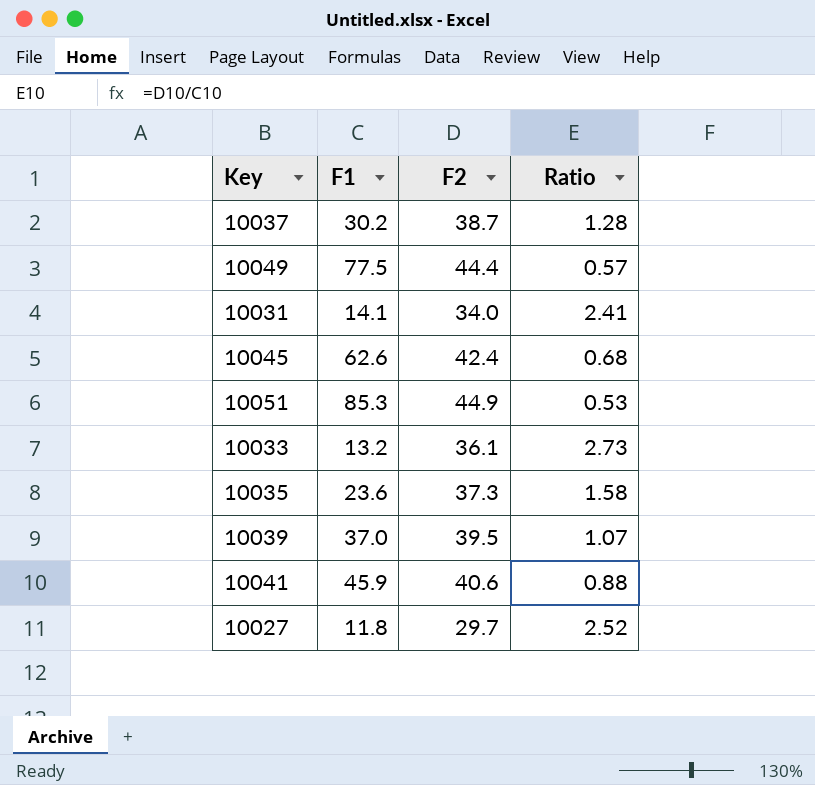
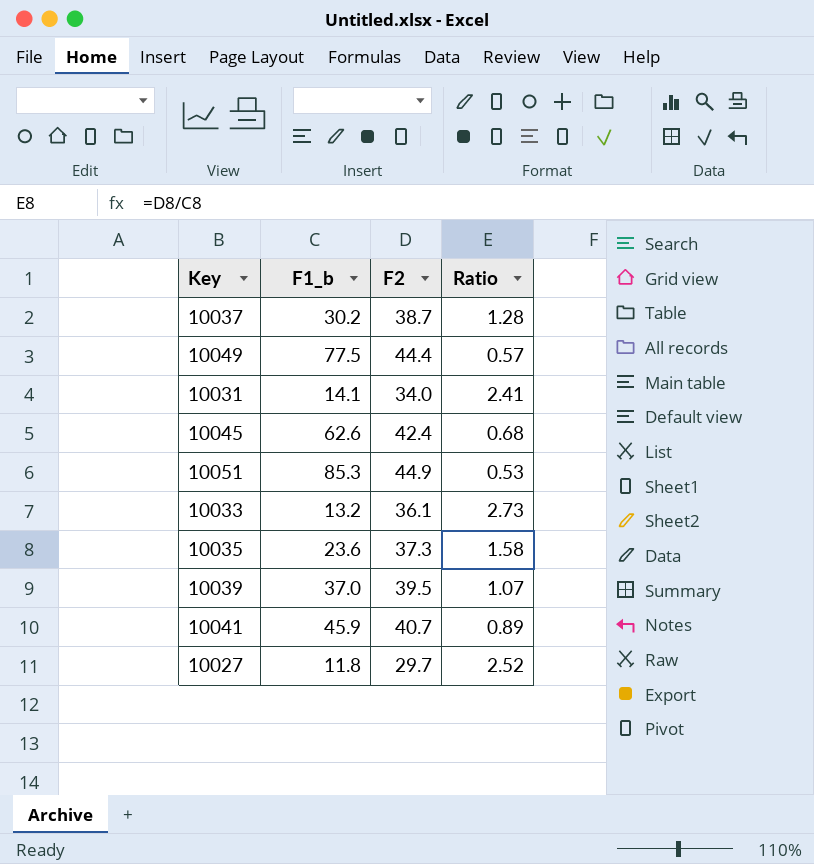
column name: F1 -> F1_b
10041 | F2: 40.6 -> 40.7
10041 | Ratio: 0.88 -> 0.89

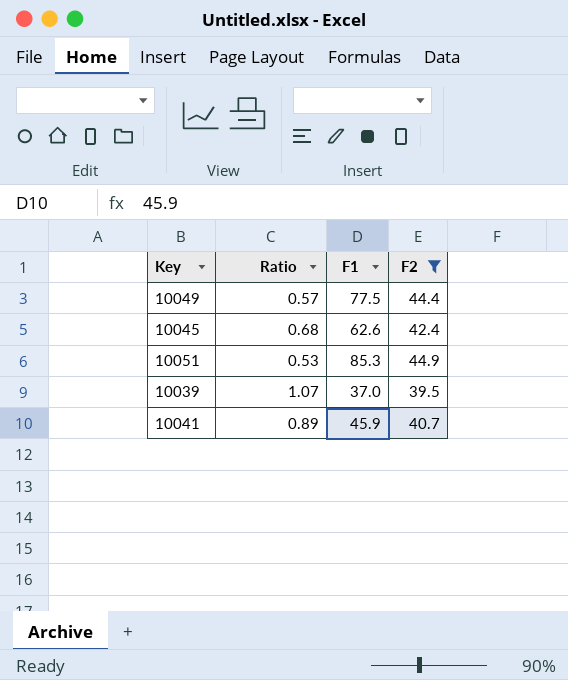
filter: none -> F2 >= 39.5
column Ratio | position: 4 -> 2
column name: F1_b -> F1

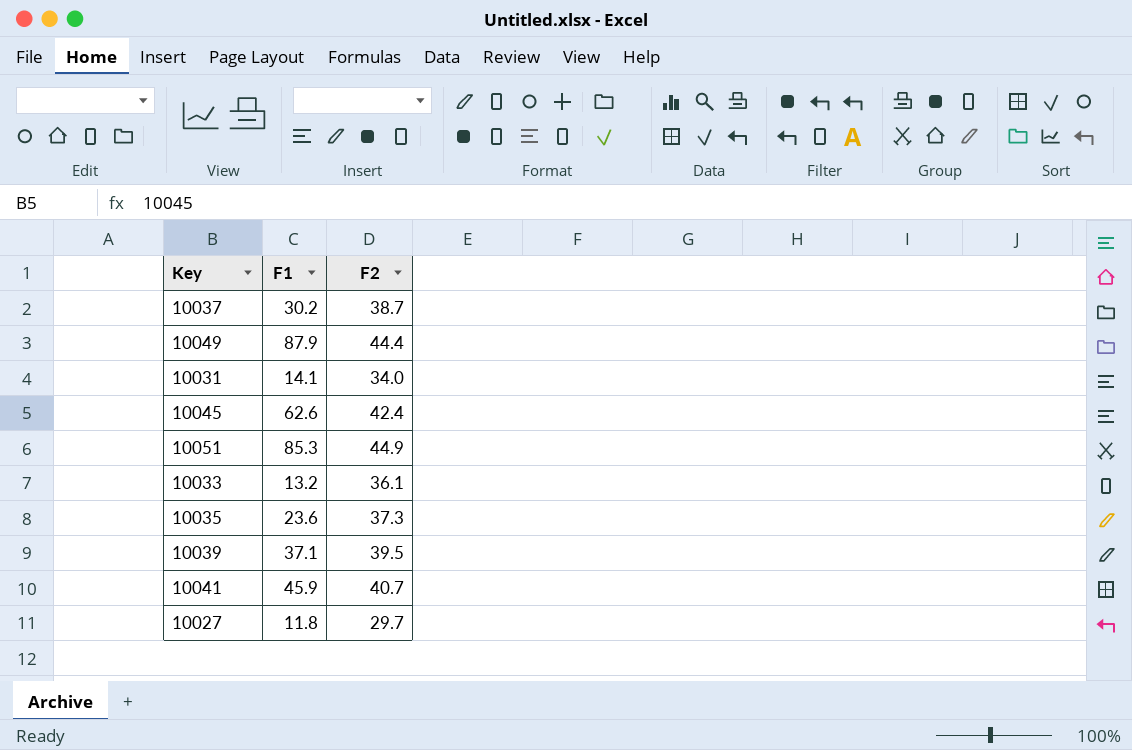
filter: F2 >= 39.5 -> none
column Ratio | formula: [F2] / [F1] -> none
10049 | F1: 77.5 -> 87.9
10039 | F1: 37.0 -> 37.1

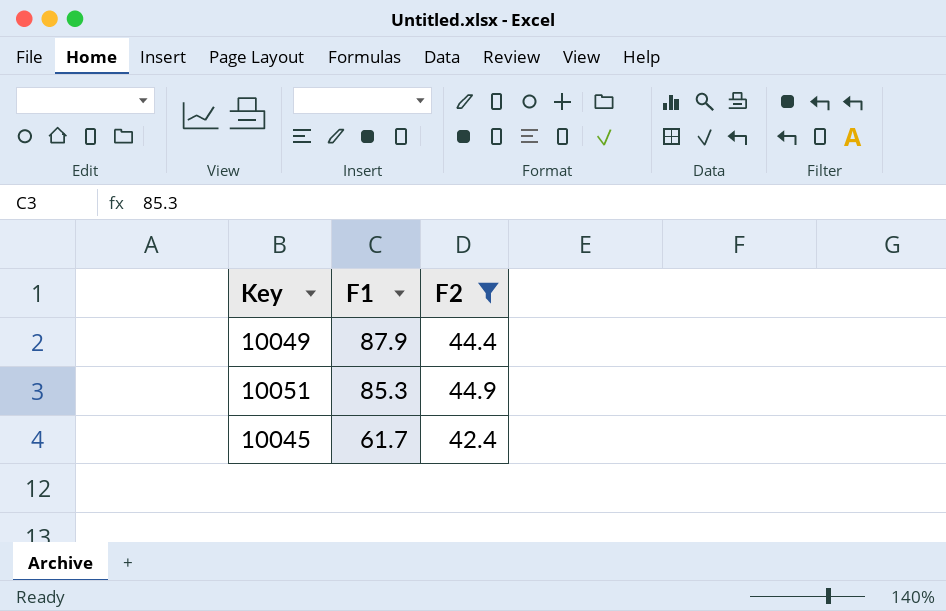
filter: none -> F2 >= 42.4
row order: none -> F1 descending
10045 | F1: 62.6 -> 61.7

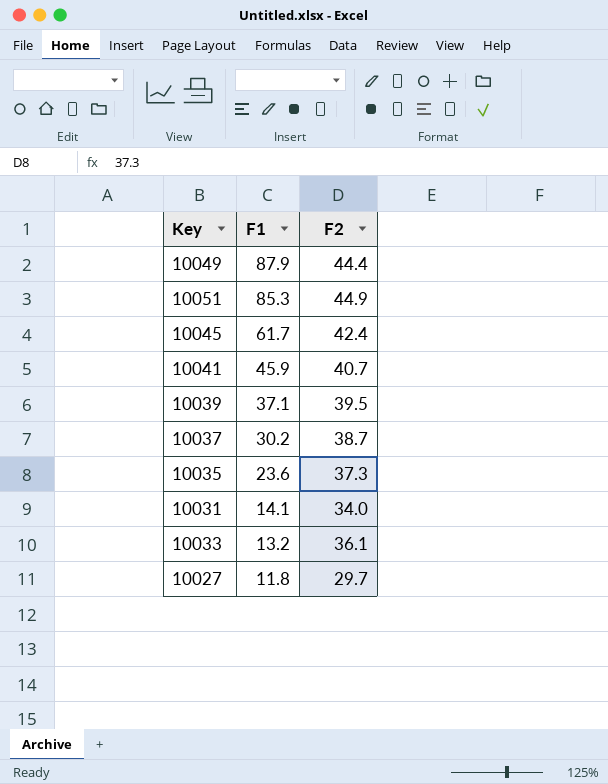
filter: F2 >= 42.4 -> none

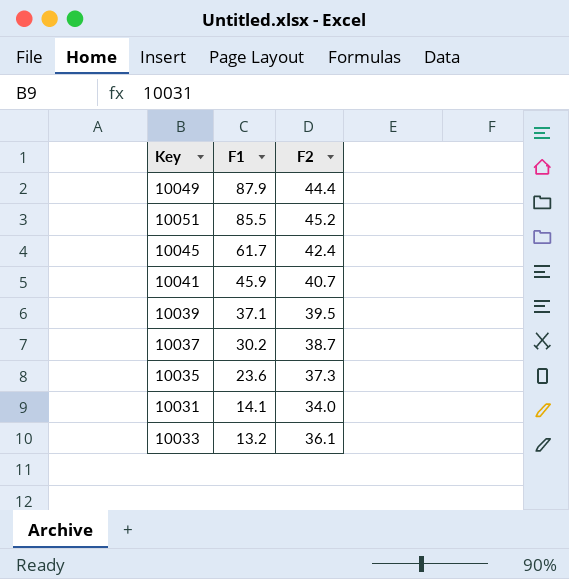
row 10027: 11.8 | 29.7 -> none
10051 | F1: 85.3 -> 85.5
10051 | F2: 44.9 -> 45.2

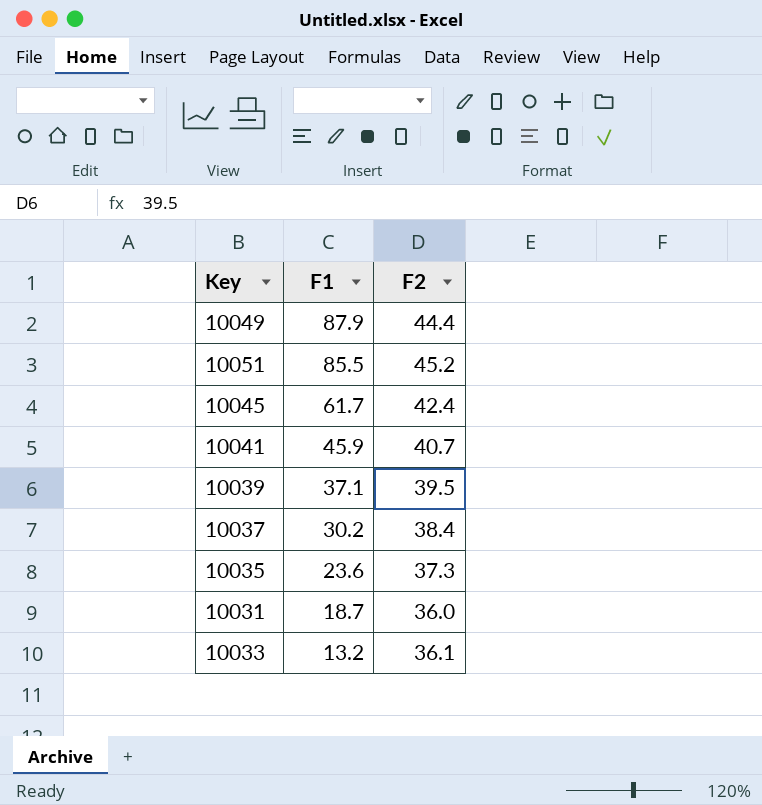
10037 | F2: 38.7 -> 38.4
10031 | F1: 14.1 -> 18.7
10031 | F2: 34.0 -> 36.0

